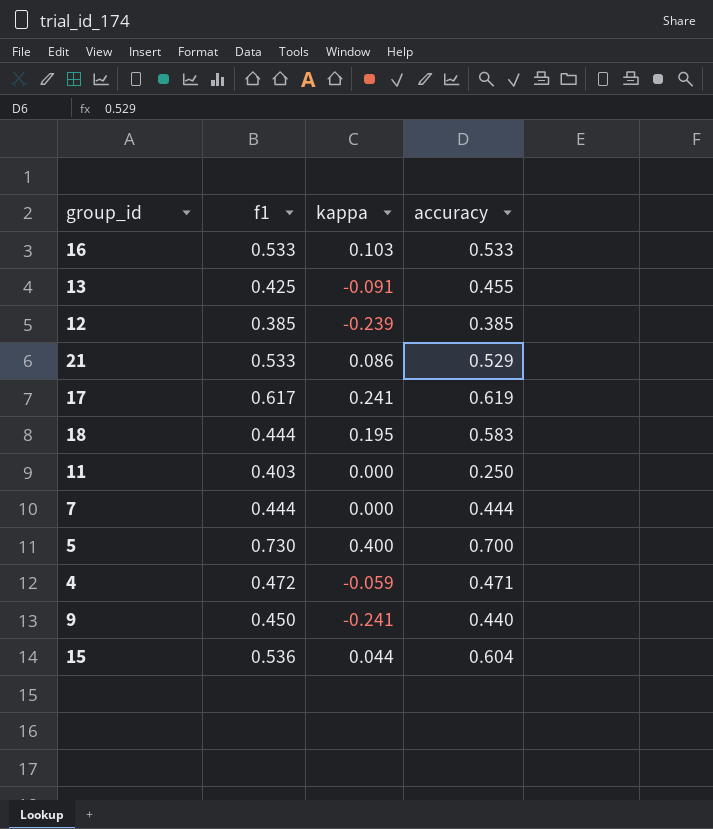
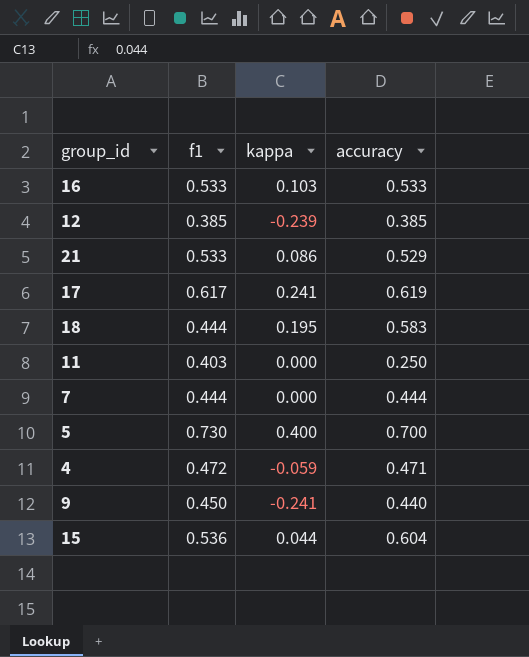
row 13: 0.425 | -0.091 | 0.455 -> none

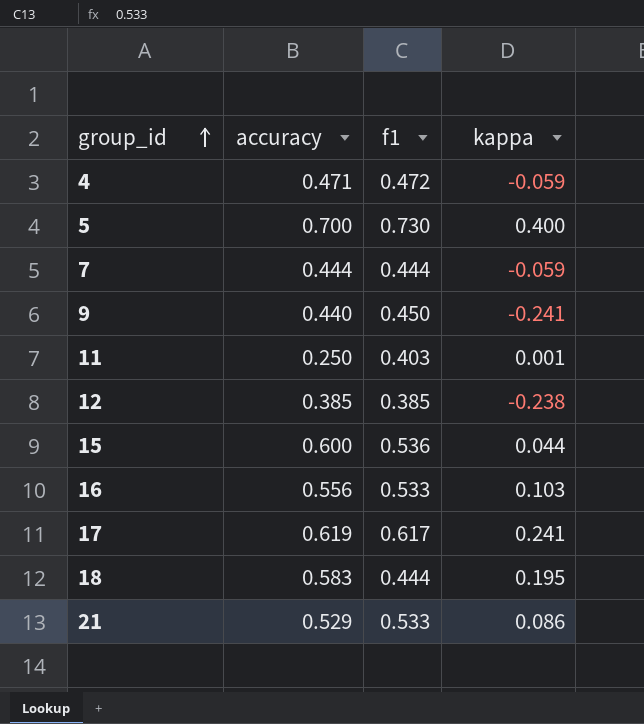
row order: none -> group_id ascending
column accuracy | position: 4 -> 2
7 | kappa: 0.000 -> -0.059
11 | kappa: 0.000 -> 0.001
12 | kappa: -0.239 -> -0.238
15 | accuracy: 0.604 -> 0.600
16 | accuracy: 0.533 -> 0.556

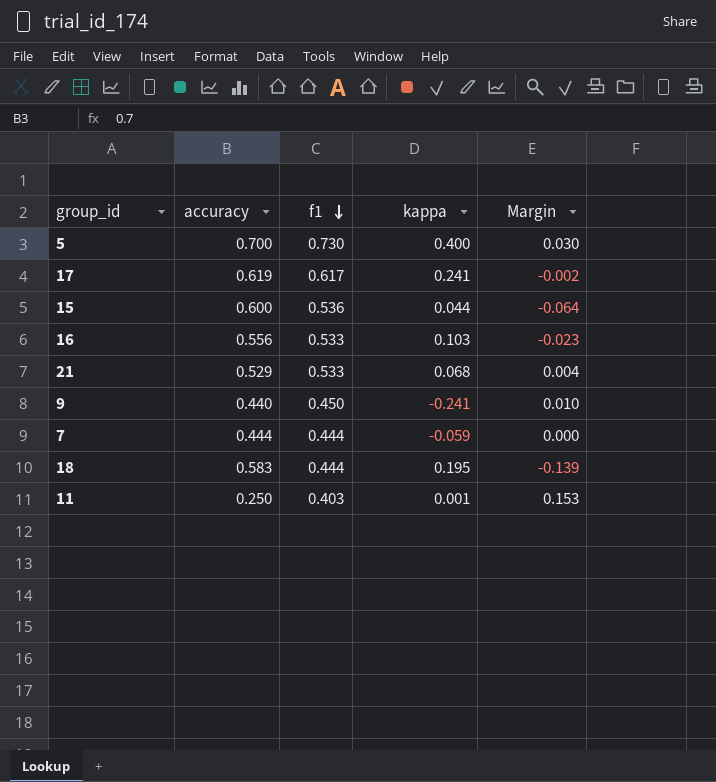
row order: group_id ascending -> f1 descending
column Margin | formula: none -> [f1] - [accuracy]
row 4: 0.471 | 0.472 | -0.059 -> none
row 12: 0.385 | 0.385 | -0.238 -> none
21 | kappa: 0.086 -> 0.068

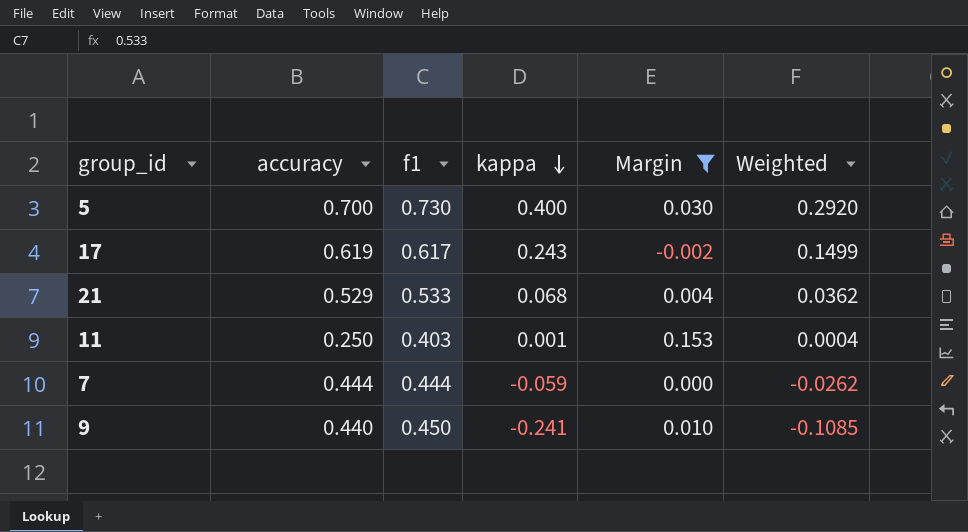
filter: none -> Margin >= -0.002
row order: f1 descending -> kappa descending
column Weighted | formula: none -> [f1] * [kappa]
17 | kappa: 0.241 -> 0.243

